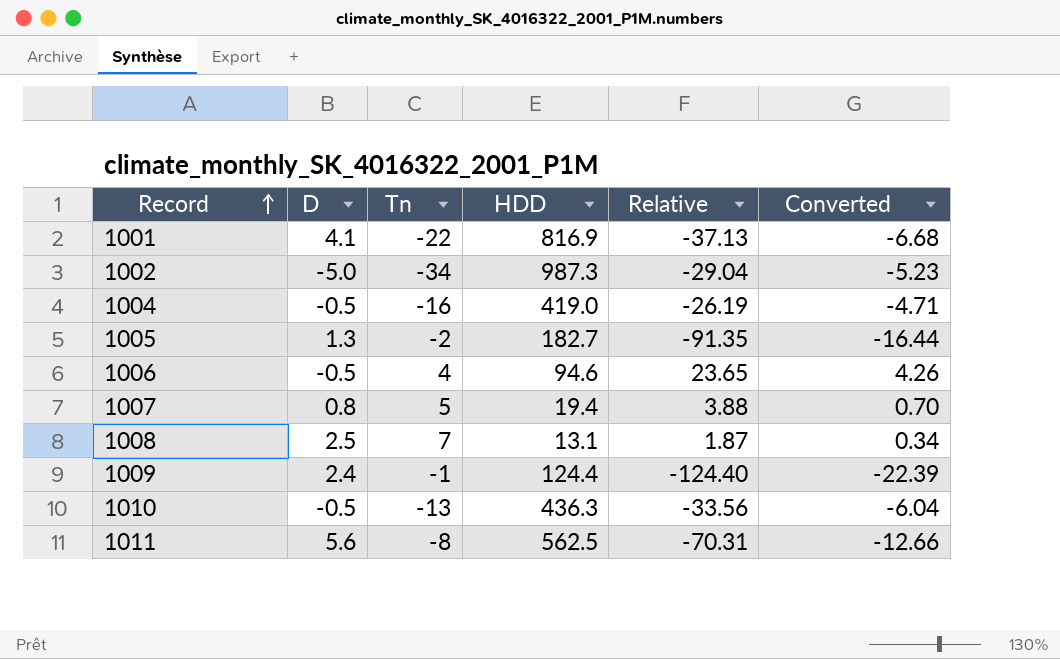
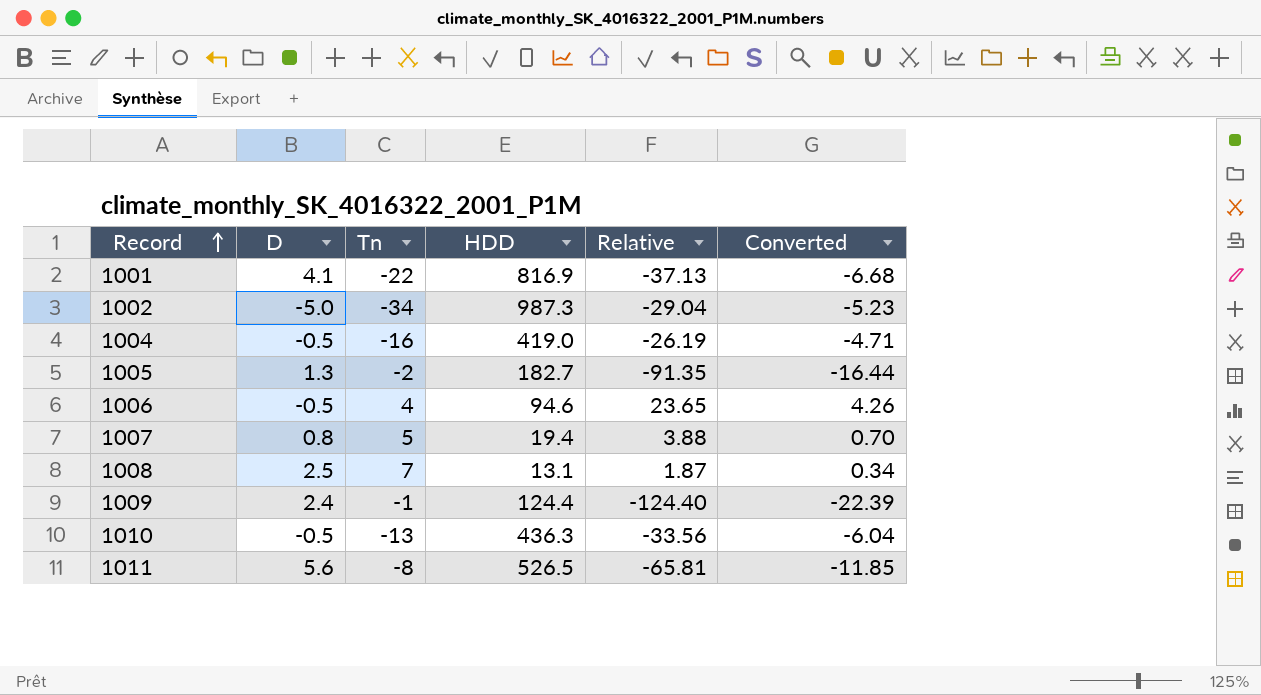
1011 | HDD: 562.5 -> 526.5
1011 | Relative: -70.31 -> -65.81
1011 | Converted: -12.66 -> -11.85

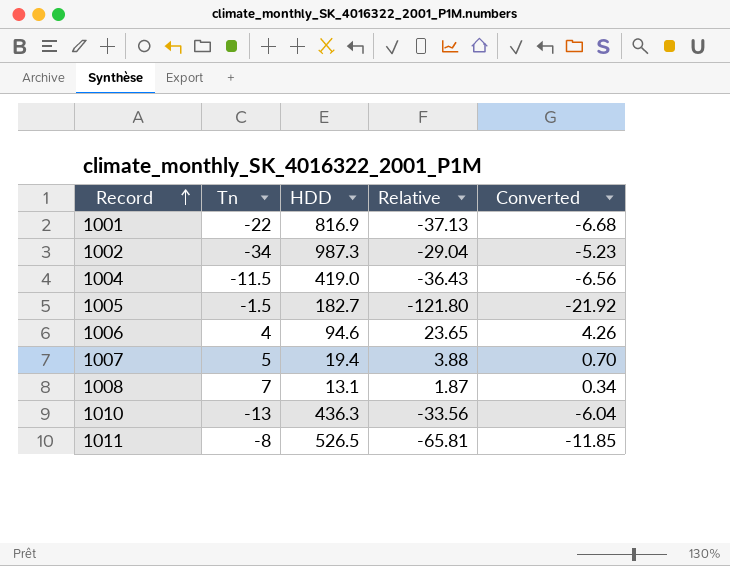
column D | position: 2 -> none
row 1009: 2.4 | -1 | 124.4 | -124.40 | -22.39 -> none
1004 | Tn: -16 -> -11.5
1004 | Relative: -26.19 -> -36.43
1004 | Converted: -4.71 -> -6.56
1005 | Tn: -2 -> -1.5
1005 | Relative: -91.35 -> -121.80
1005 | Converted: -16.44 -> -21.92

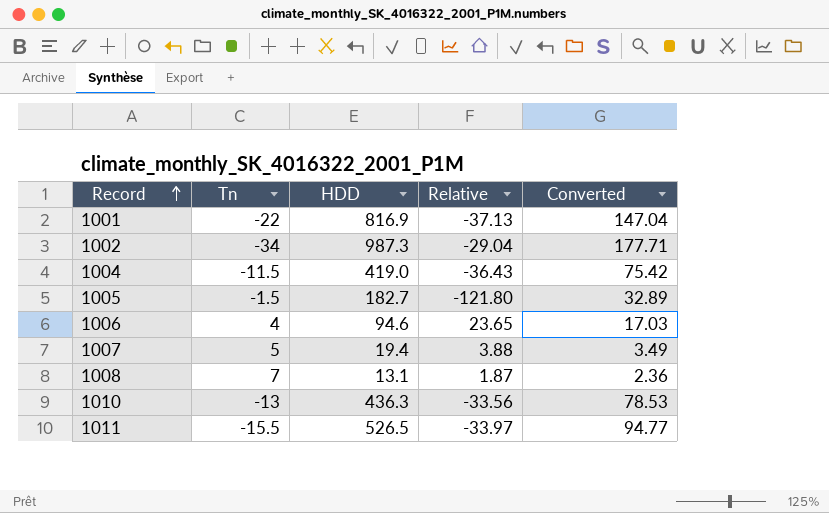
column Converted | formula: [Relative] * 0.18 -> [HDD] * 0.18
1011 | Tn: -8 -> -15.5
1011 | Relative: -65.81 -> -33.97

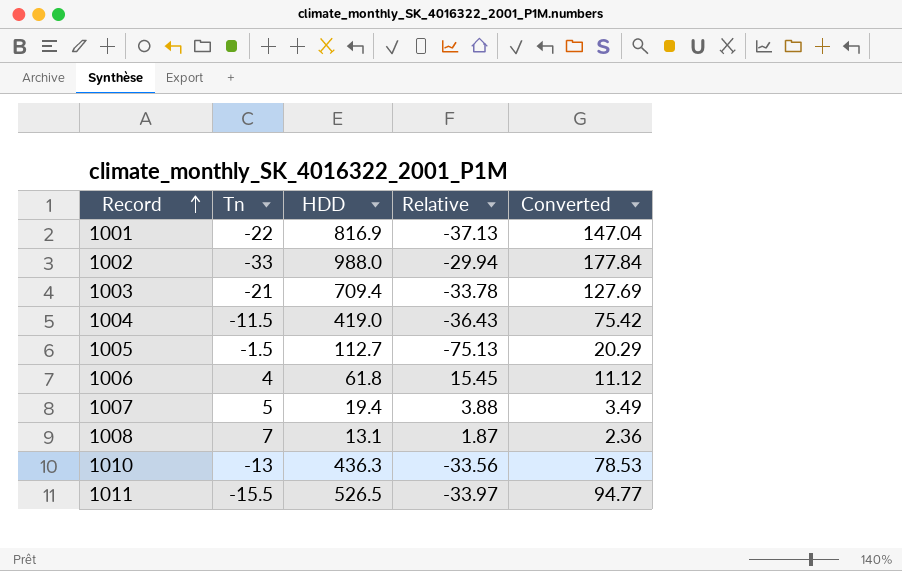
1002 | Tn: -34 -> -33
1002 | HDD: 987.3 -> 988.0
1002 | Relative: -29.04 -> -29.94
1002 | Converted: 177.71 -> 177.84
row 1003: none -> -21 | 709.4 | -33.78 | 127.69
1005 | HDD: 182.7 -> 112.7
1005 | Relative: -121.80 -> -75.13
1005 | Converted: 32.89 -> 20.29
1006 | HDD: 94.6 -> 61.8
1006 | Relative: 23.65 -> 15.45
1006 | Converted: 17.03 -> 11.12

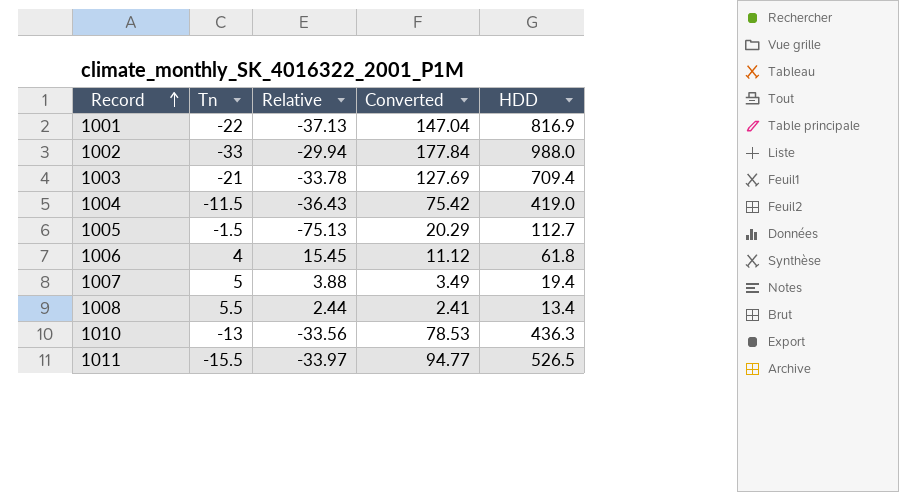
column HDD | position: 3 -> 5
1008 | Tn: 7 -> 5.5
1008 | Relative: 1.87 -> 2.44
1008 | Converted: 2.36 -> 2.41
1008 | HDD: 13.1 -> 13.4

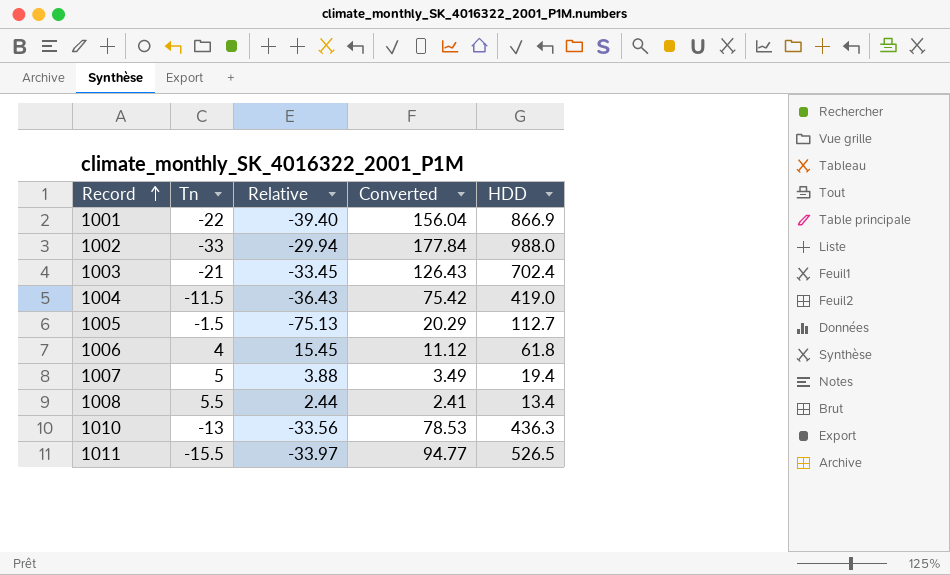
1001 | Relative: -37.13 -> -39.40
1001 | Converted: 147.04 -> 156.04
1001 | HDD: 816.9 -> 866.9
1003 | Relative: -33.78 -> -33.45
1003 | Converted: 127.69 -> 126.43
1003 | HDD: 709.4 -> 702.4

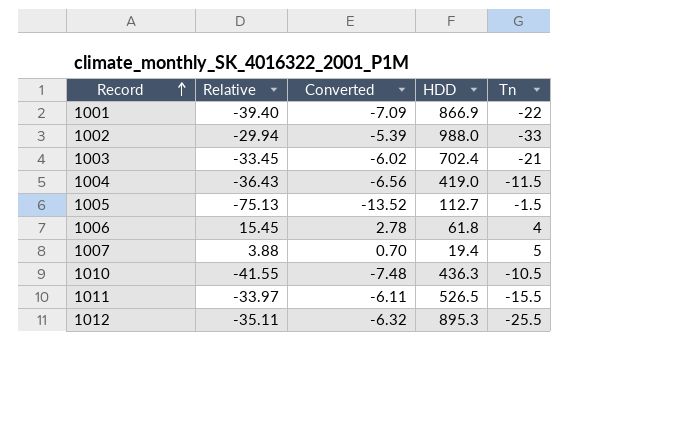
column Converted | formula: [HDD] * 0.18 -> [Relative] * 0.18
column Tn | position: 2 -> 5
row 1008: 5.5 | 2.44 | 2.41 | 13.4 -> none
1010 | Relative: -33.56 -> -41.55
1010 | Tn: -13 -> -10.5
row 1012: none -> -35.11 | -6.32 | 895.3 | -25.5

